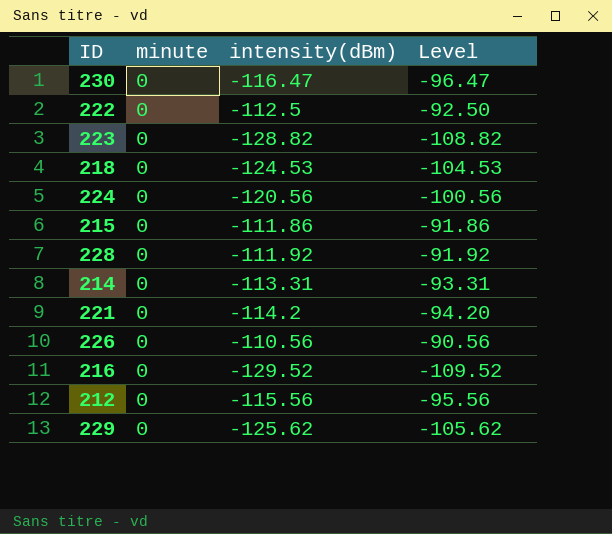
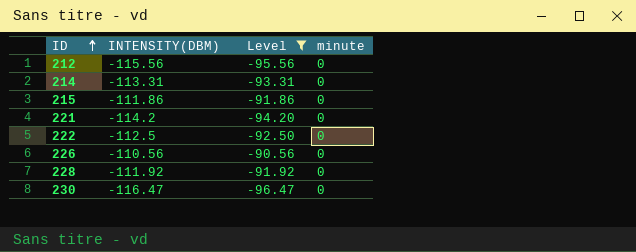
filter: none -> Level >= -96.47
row order: none -> ID ascending
column name: intensity(dBm) -> INTENSITY(DBM)
column minute | position: 2 -> 4

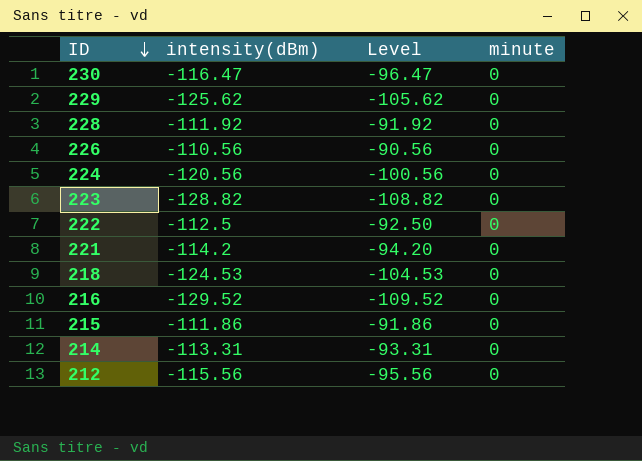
filter: Level >= -96.47 -> none
row order: ID ascending -> ID descending
column name: INTENSITY(DBM) -> intensity(dBm)

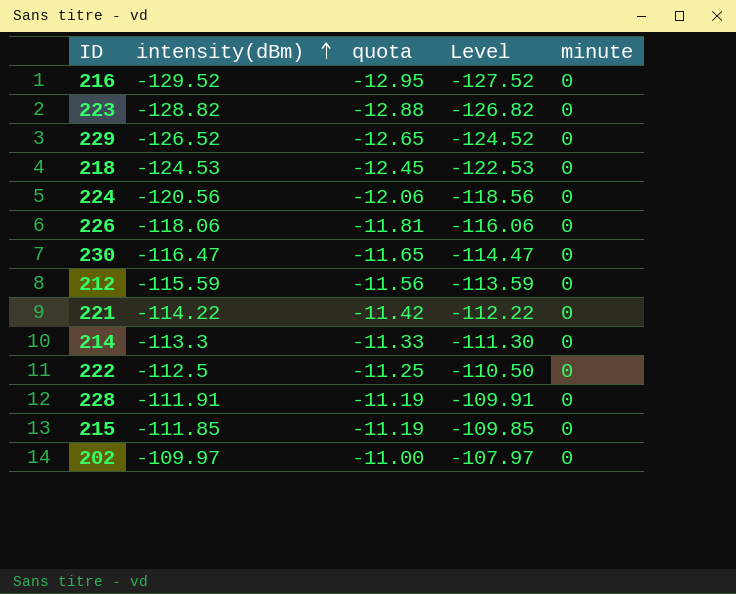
row order: ID descending -> intensity(dBm) ascending
column quota | formula: none -> [intensity(dBm)] * 0.1
column Level | formula: [intensity(dBm)] + 20 -> [intensity(dBm)] + 2
229 | intensity(dBm): -125.62 -> -126.52
226 | intensity(dBm): -110.56 -> -118.06
212 | intensity(dBm): -115.56 -> -115.59
221 | intensity(dBm): -114.2 -> -114.22
214 | intensity(dBm): -113.31 -> -113.3
228 | intensity(dBm): -111.92 -> -111.91
215 | intensity(dBm): -111.86 -> -111.85
row 202: none -> -109.97 | -11.00 | -107.97 | 0

